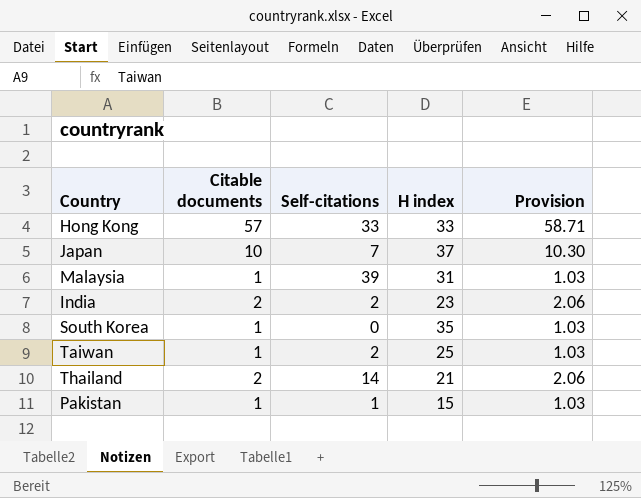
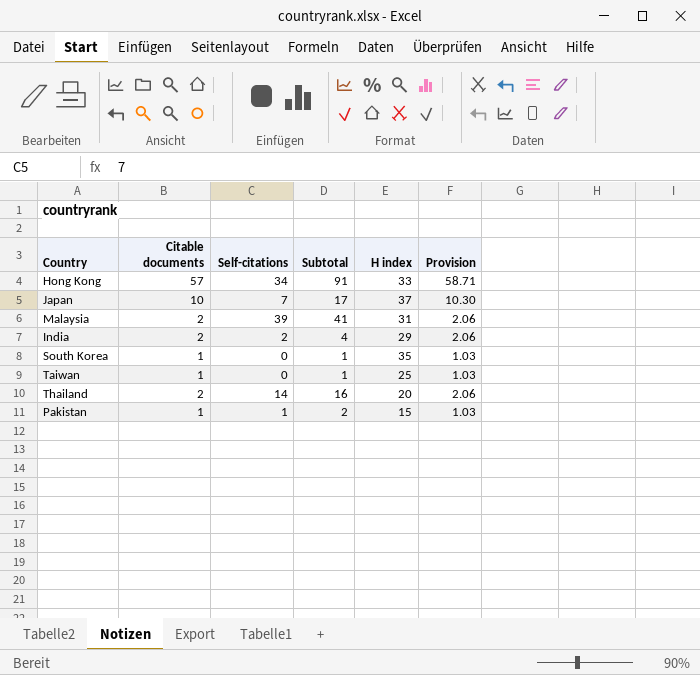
column Subtotal | formula: none -> [Citable documents] + [Self-citations]
Hong Kong | Self-citations: 33 -> 34
Malaysia | Citable documents: 1 -> 2
Malaysia | Provision: 1.03 -> 2.06
India | H index: 23 -> 29
Taiwan | Self-citations: 2 -> 0
Thailand | H index: 21 -> 20

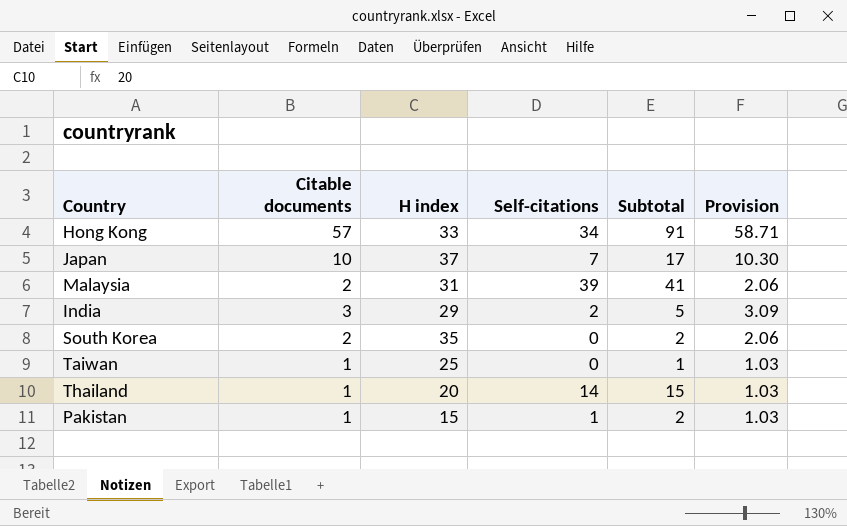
column H index | position: 5 -> 3
India | Citable documents: 2 -> 3
India | Subtotal: 4 -> 5
India | Provision: 2.06 -> 3.09
South Korea | Citable documents: 1 -> 2
South Korea | Subtotal: 1 -> 2
South Korea | Provision: 1.03 -> 2.06
Thailand | Citable documents: 2 -> 1
Thailand | Subtotal: 16 -> 15
Thailand | Provision: 2.06 -> 1.03

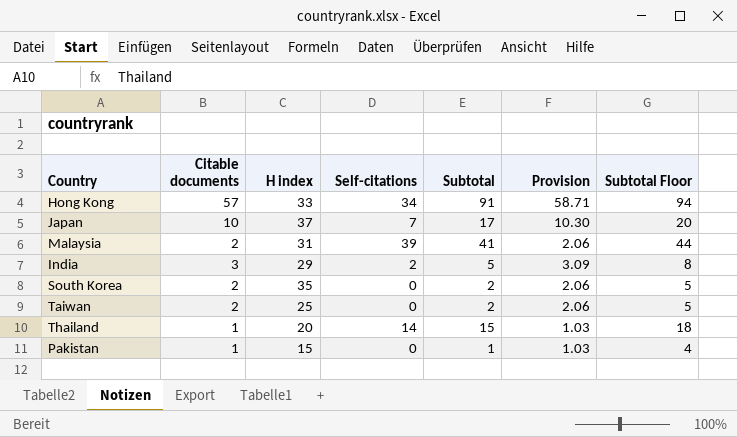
column Subtotal Floor | formula: none -> [Subtotal] + 3
Taiwan | Citable documents: 1 -> 2
Taiwan | Subtotal: 1 -> 2
Taiwan | Provision: 1.03 -> 2.06
Pakistan | Self-citations: 1 -> 0
Pakistan | Subtotal: 2 -> 1

